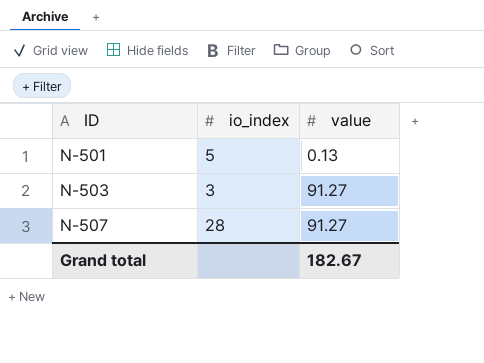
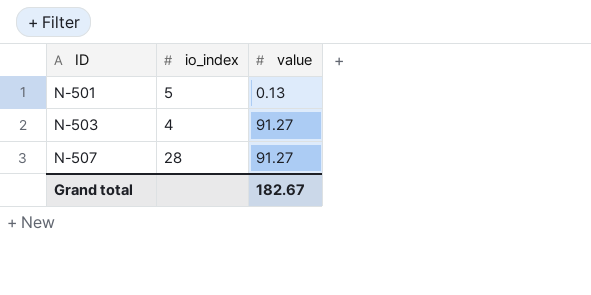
N-503 | io_index: 3 -> 4

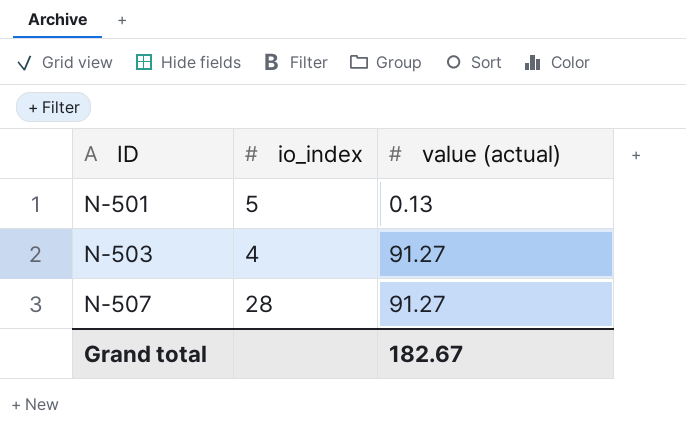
column name: value -> value (actual)

